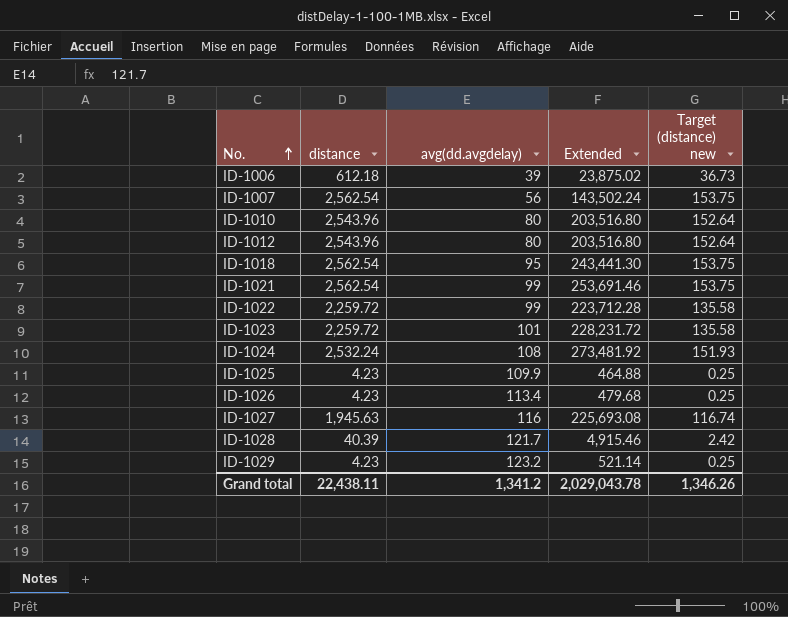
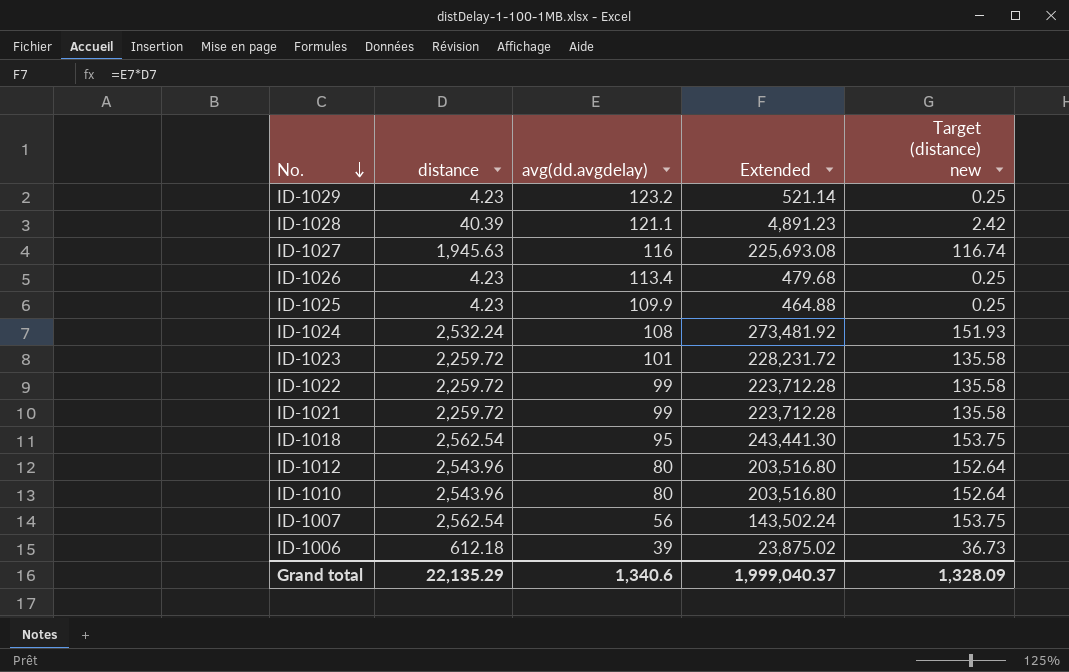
row order: No. ascending -> No. descending
ID-1028 | avg(dd.avgdelay): 121.7 -> 121.1
ID-1028 | Extended: 4,915.46 -> 4,891.23
ID-1021 | distance: 2,562.54 -> 2,259.72
ID-1021 | Extended: 253,691.46 -> 223,712.28
ID-1021 | Target (distance) new: 153.75 -> 135.58
Grand total | distance: 22,438.11 -> 22,135.29
Grand total | avg(dd.avgdelay): 1,341.2 -> 1,340.6
Grand total | Extended: 2,029,043.78 -> 1,999,040.37
Grand total | Target (distance) new: 1,346.26 -> 1,328.09

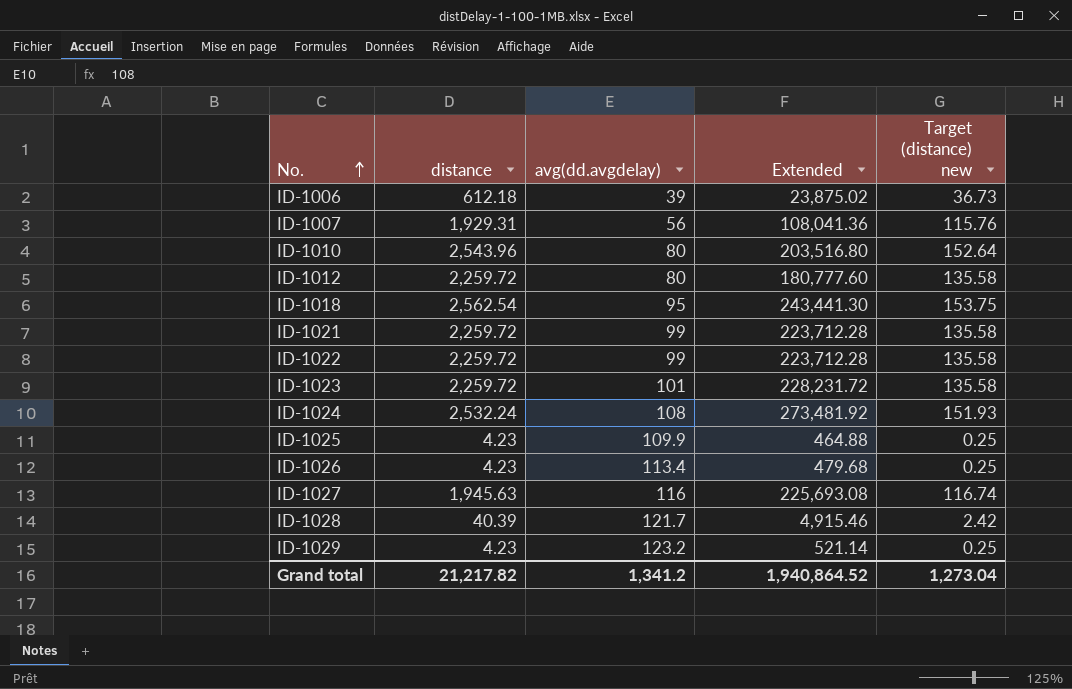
row order: No. descending -> No. ascending
ID-1007 | distance: 2,562.54 -> 1,929.31
ID-1007 | Extended: 143,502.24 -> 108,041.36
ID-1007 | Target (distance) new: 153.75 -> 115.76
ID-1012 | distance: 2,543.96 -> 2,259.72
ID-1012 | Extended: 203,516.80 -> 180,777.60
ID-1012 | Target (distance) new: 152.64 -> 135.58
ID-1028 | avg(dd.avgdelay): 121.1 -> 121.7
ID-1028 | Extended: 4,891.23 -> 4,915.46
Grand total | distance: 22,135.29 -> 21,217.82
Grand total | avg(dd.avgdelay): 1,340.6 -> 1,341.2
Grand total | Extended: 1,999,040.37 -> 1,940,864.52
Grand total | Target (distance) new: 1,328.09 -> 1,273.04

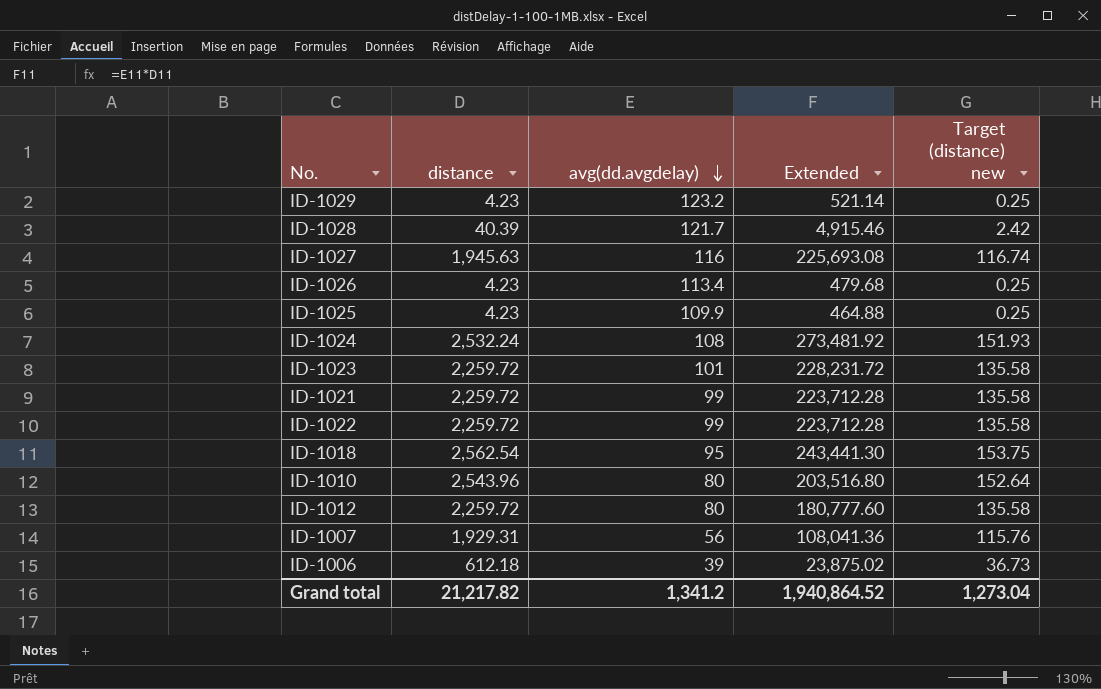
row order: No. ascending -> avg(dd.avgdelay) descending

